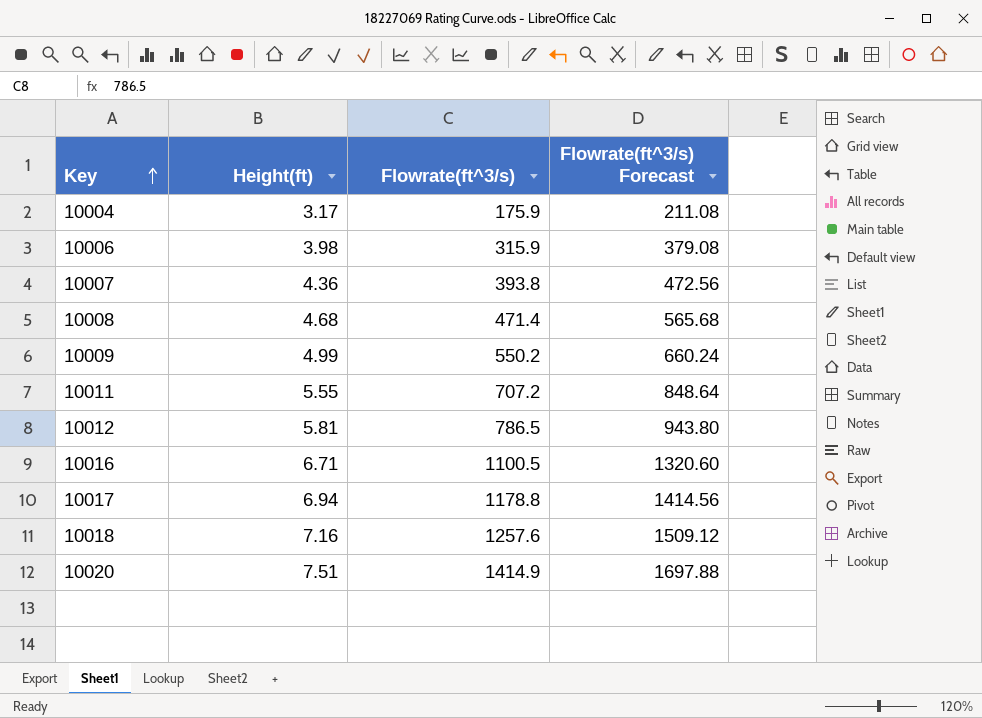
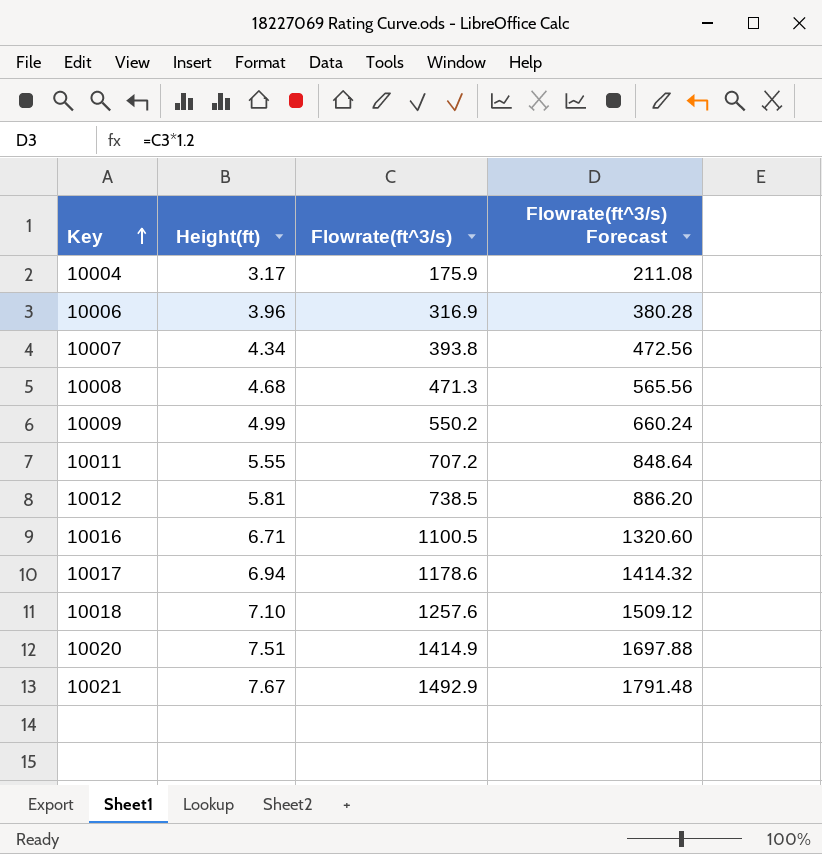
10006 | Height(ft): 3.98 -> 3.96
10006 | Flowrate(ft^3/s): 315.9 -> 316.9
10006 | Flowrate(ft^3/s) Forecast: 379.08 -> 380.28
10007 | Height(ft): 4.36 -> 4.34
10008 | Flowrate(ft^3/s): 471.4 -> 471.3
10008 | Flowrate(ft^3/s) Forecast: 565.68 -> 565.56
10012 | Flowrate(ft^3/s): 786.5 -> 738.5
10012 | Flowrate(ft^3/s) Forecast: 943.80 -> 886.20
10017 | Flowrate(ft^3/s): 1178.8 -> 1178.6
10017 | Flowrate(ft^3/s) Forecast: 1414.56 -> 1414.32
10018 | Height(ft): 7.16 -> 7.10
row 10021: none -> 7.67 | 1492.9 | 1791.48

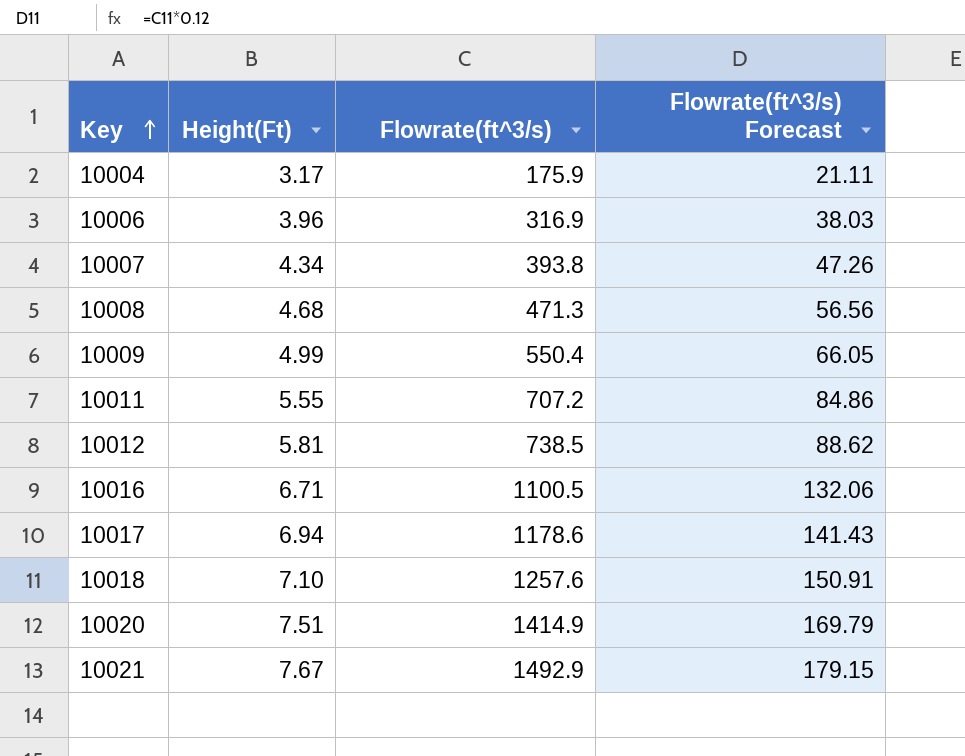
column name: Height(ft) -> Height(Ft)
column Flowrate(ft^3/s) Forecast | formula: [Flowrate(ft^3/s)] * 1.2 -> [Flowrate(ft^3/s)] * 0.12
10009 | Flowrate(ft^3/s): 550.2 -> 550.4

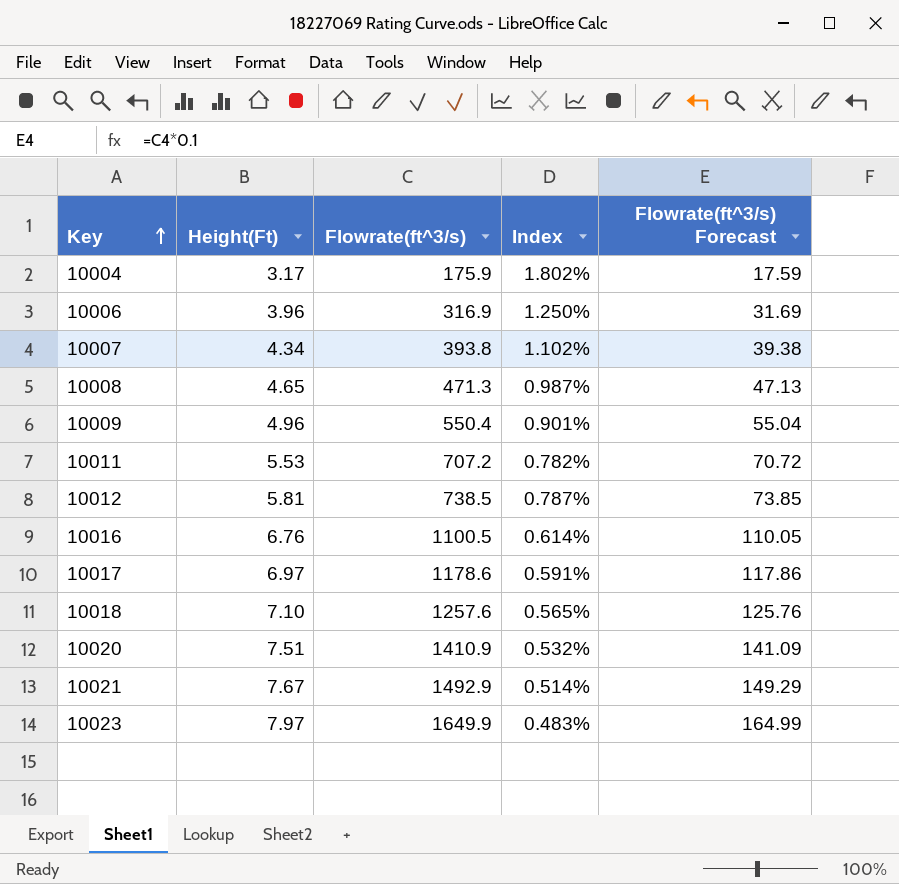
column Index | formula: none -> [Height(Ft)] / [Flowrate(ft^3/s)]
column Flowrate(ft^3/s) Forecast | formula: [Flowrate(ft^3/s)] * 0.12 -> [Flowrate(ft^3/s)] * 0.1
10008 | Height(Ft): 4.68 -> 4.65
10009 | Height(Ft): 4.99 -> 4.96
10011 | Height(Ft): 5.55 -> 5.53
10016 | Height(Ft): 6.71 -> 6.76
10017 | Height(Ft): 6.94 -> 6.97
10020 | Flowrate(ft^3/s): 1414.9 -> 1410.9
row 10023: none -> 7.97 | 1649.9 | 0.483% | 164.99

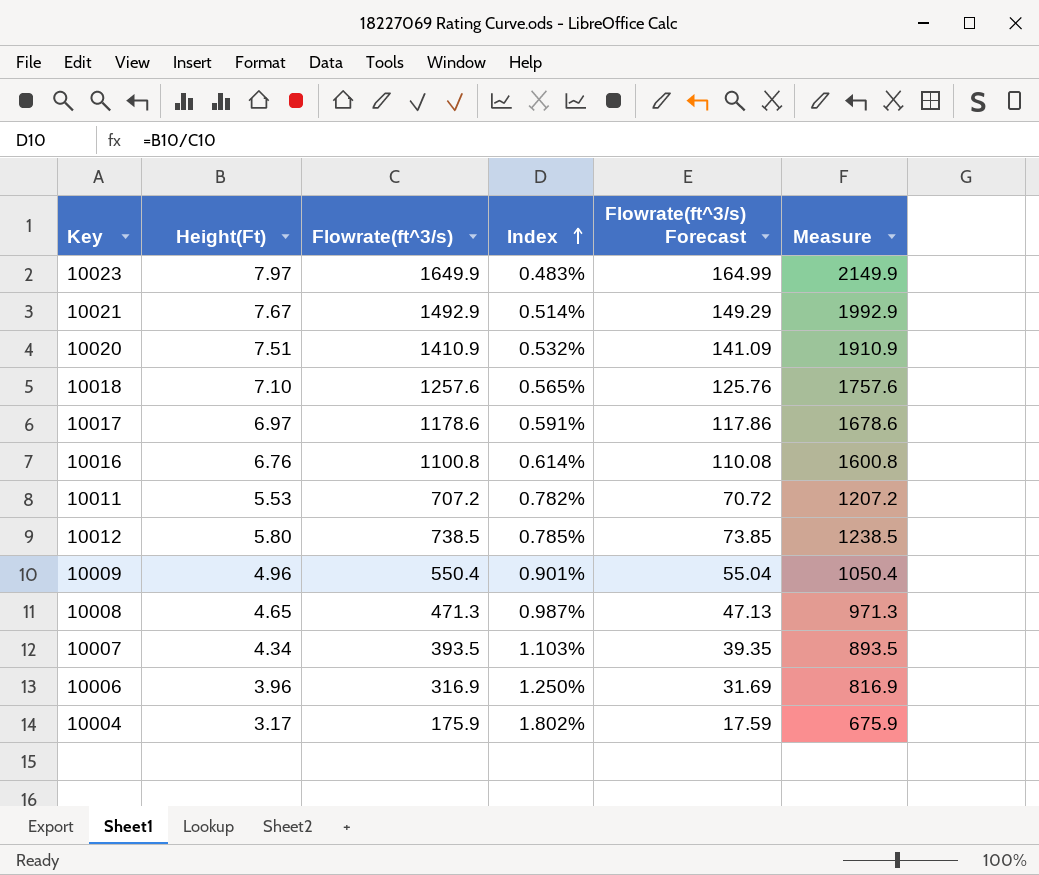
row order: Key ascending -> Index ascending
column Measure | formula: none -> [Flowrate(ft^3/s)] + 500
10016 | Flowrate(ft^3/s): 1100.5 -> 1100.8
10016 | Flowrate(ft^3/s) Forecast: 110.05 -> 110.08
10012 | Height(Ft): 5.81 -> 5.80
10012 | Index: 0.787% -> 0.785%
10007 | Flowrate(ft^3/s): 393.8 -> 393.5
10007 | Index: 1.102% -> 1.103%
10007 | Flowrate(ft^3/s) Forecast: 39.38 -> 39.35

